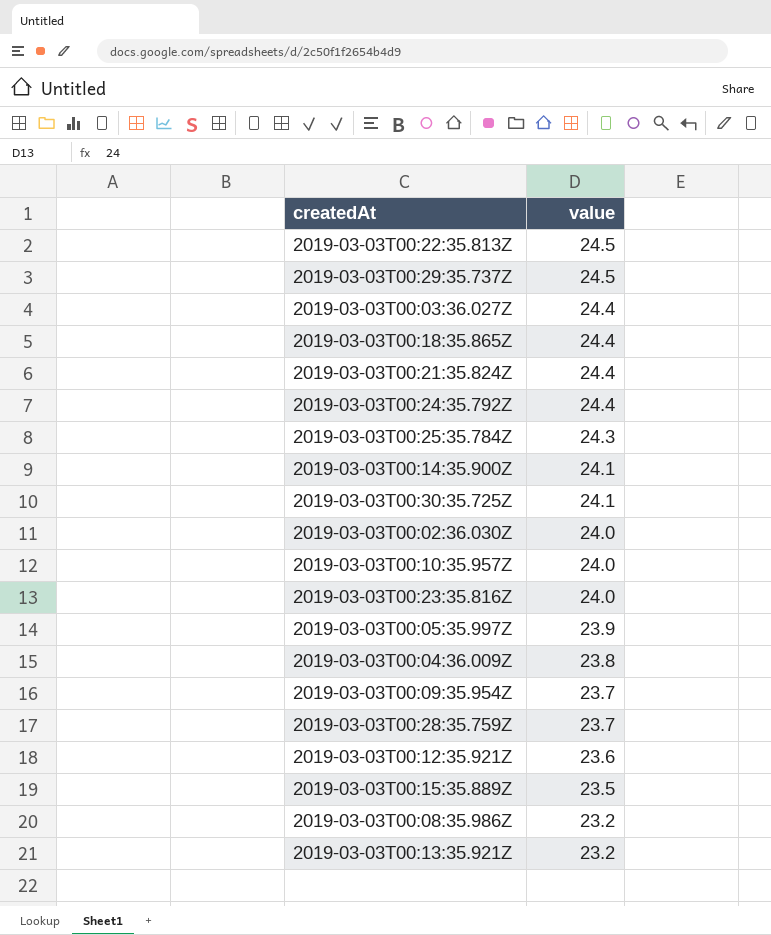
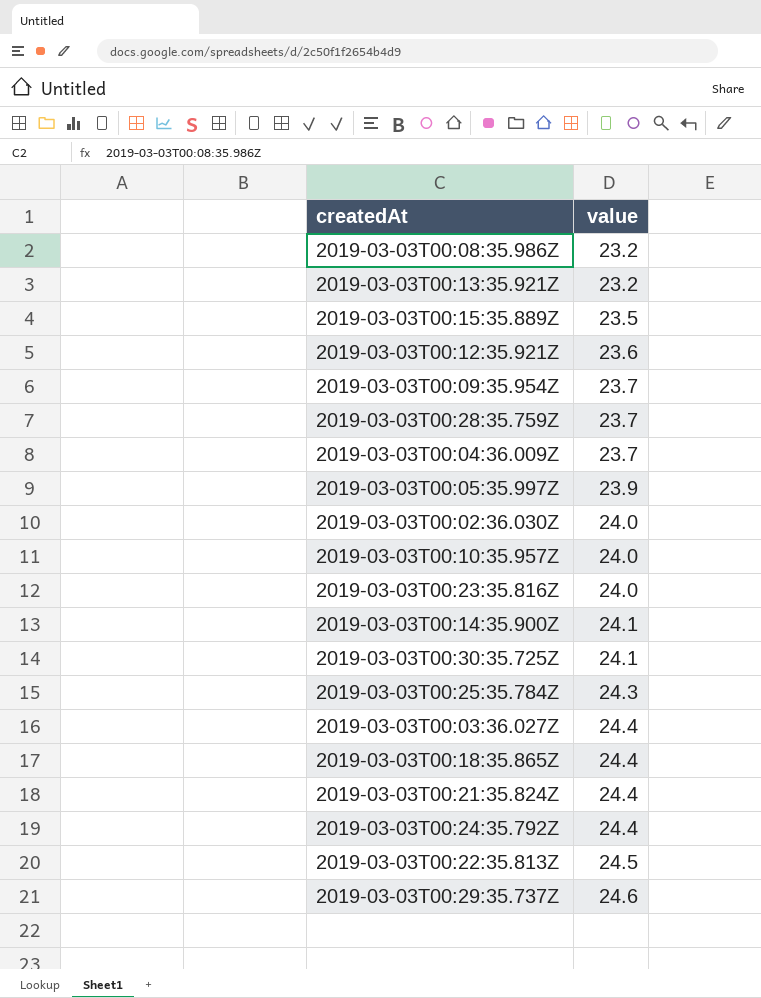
row order: value descending -> value ascending
2019-03-03T00:04:36.009Z | value: 23.8 -> 23.7
2019-03-03T00:29:35.737Z | value: 24.5 -> 24.6

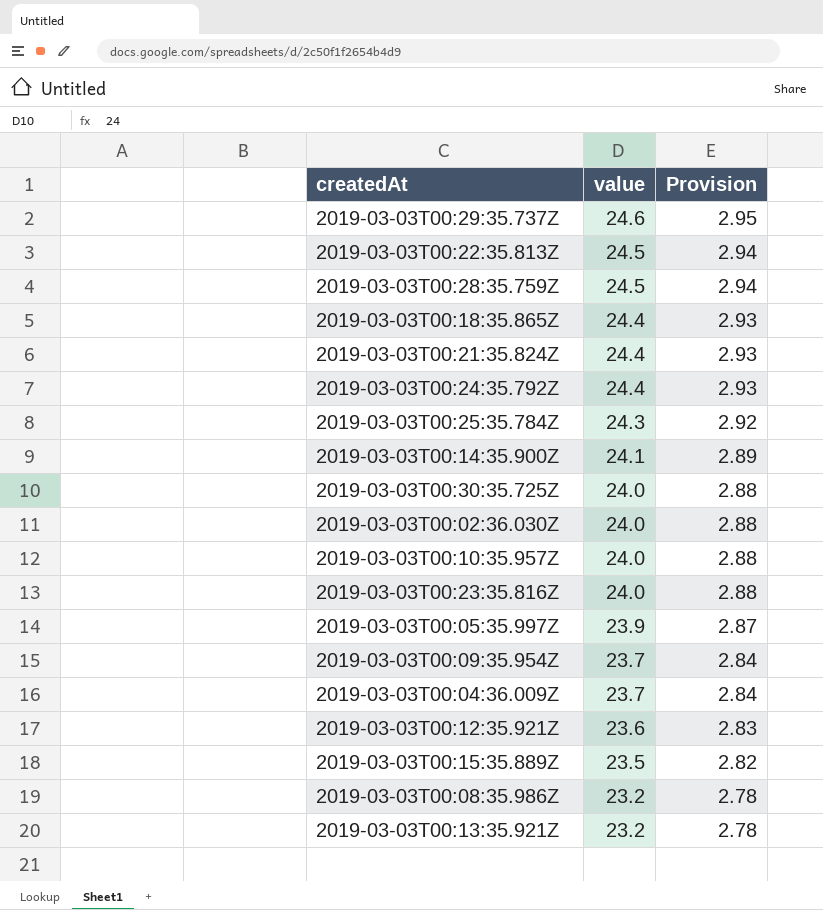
row order: value ascending -> value descending
column Provision | formula: none -> [value] * 0.12
row 2019-03-03T00:03:36.027Z: 24.4 -> none
2019-03-03T00:28:35.759Z | value: 23.7 -> 24.5
2019-03-03T00:30:35.725Z | value: 24.1 -> 24.0

